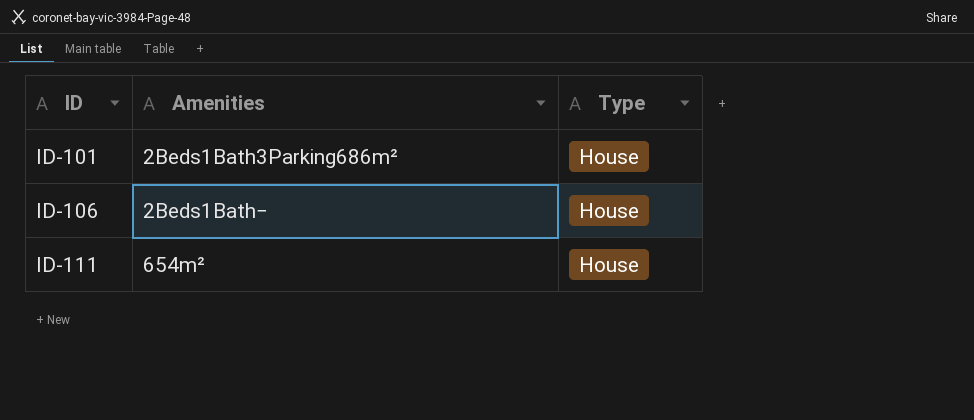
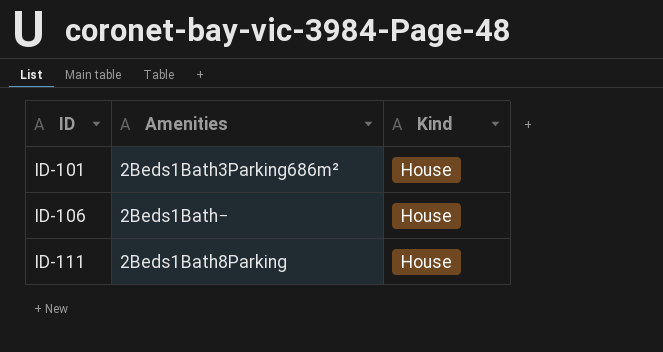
column name: Type -> Kind
ID-111 | Amenities: 654m² -> 2Beds1Bath8Parking

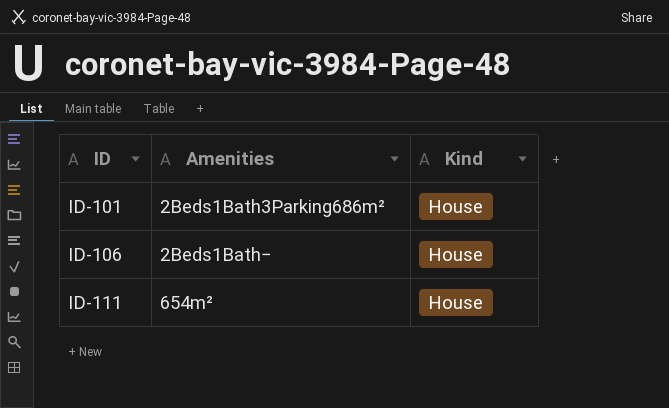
ID-111 | Amenities: 2Beds1Bath8Parking -> 654m²

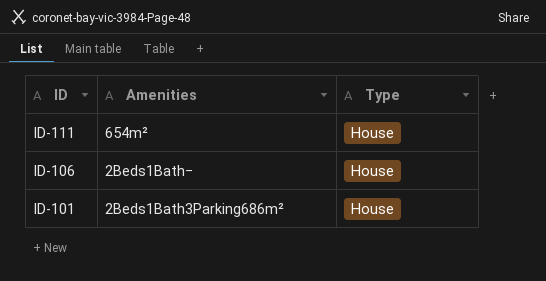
row order: ID ascending -> ID descending
column name: Kind -> Type

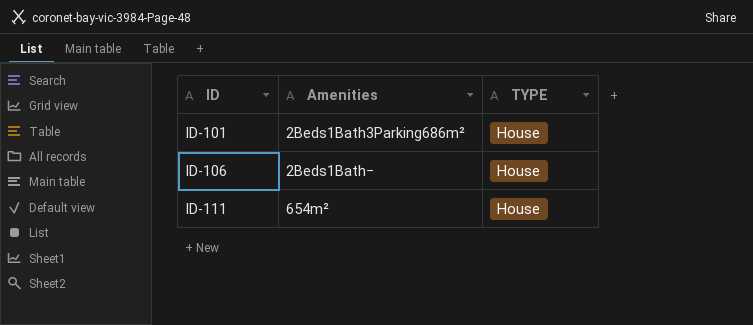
row order: ID descending -> ID ascending
column name: Type -> TYPE

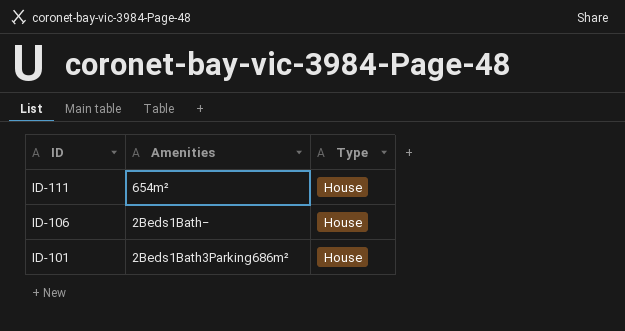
row order: ID ascending -> ID descending
column name: TYPE -> Type

